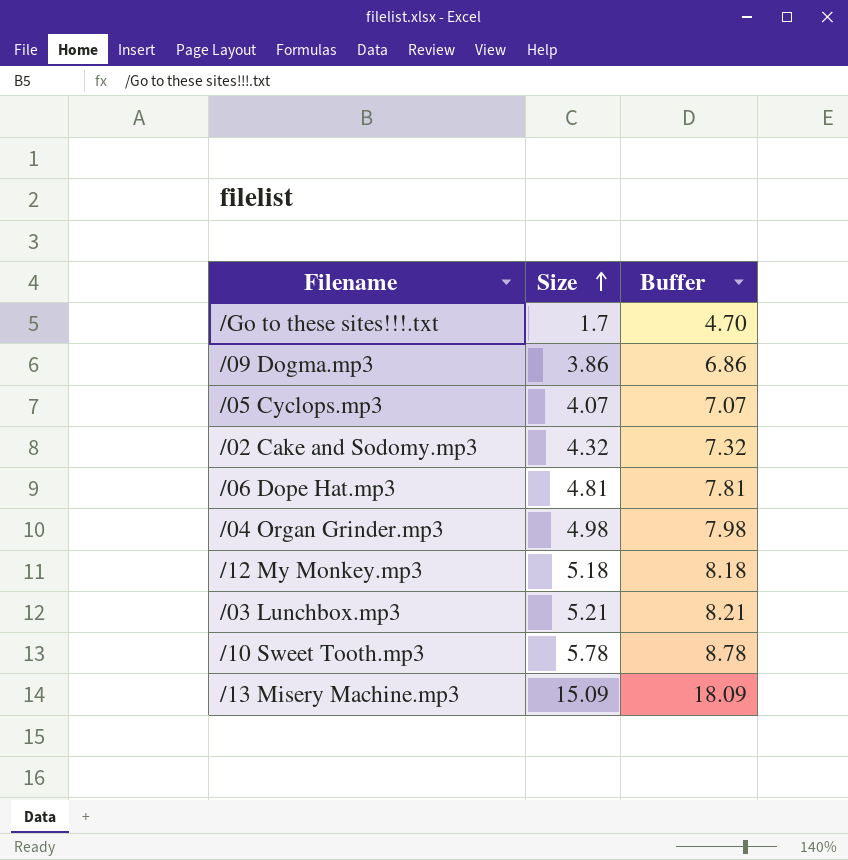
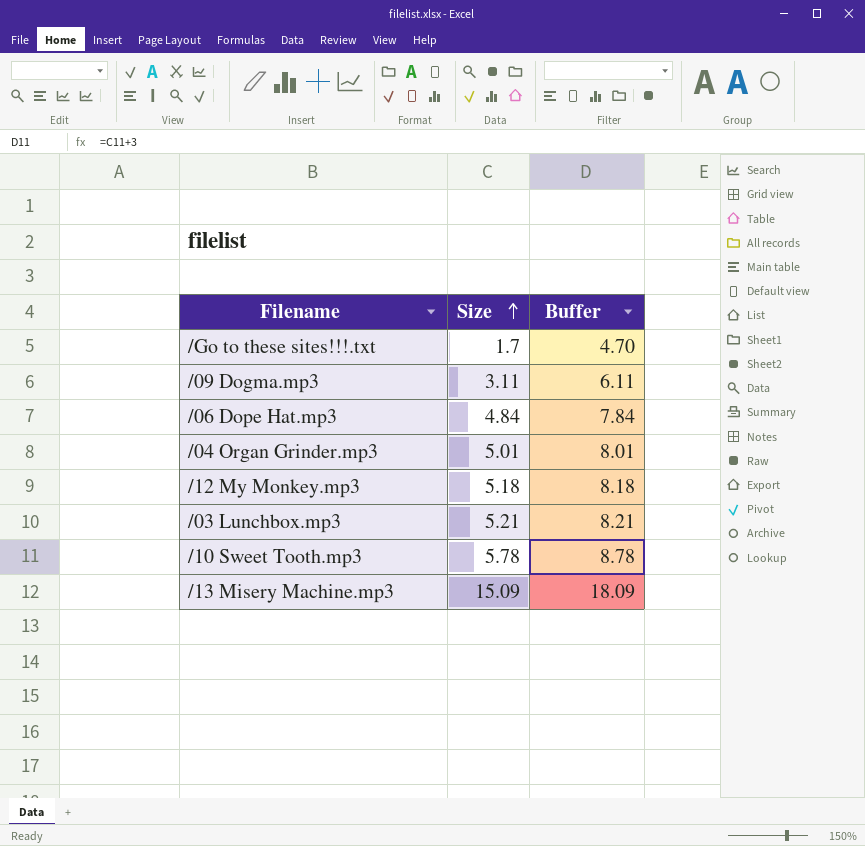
row /05 Cyclops.mp3: 4.07 | 7.07 -> none
row /02 Cake and Sodomy.mp3: 4.32 | 7.32 -> none
/09 Dogma.mp3 | Size: 3.86 -> 3.11
/09 Dogma.mp3 | Buffer: 6.86 -> 6.11
/06 Dope Hat.mp3 | Size: 4.81 -> 4.84
/06 Dope Hat.mp3 | Buffer: 7.81 -> 7.84
/04 Organ Grinder.mp3 | Size: 4.98 -> 5.01
/04 Organ Grinder.mp3 | Buffer: 7.98 -> 8.01

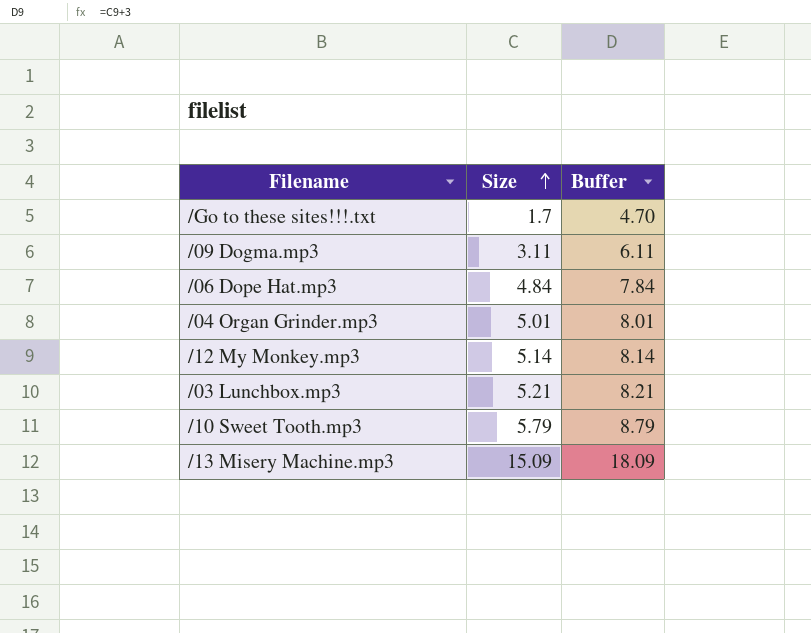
/12 My Monkey.mp3 | Size: 5.18 -> 5.14
/12 My Monkey.mp3 | Buffer: 8.18 -> 8.14
/10 Sweet Tooth.mp3 | Size: 5.78 -> 5.79
/10 Sweet Tooth.mp3 | Buffer: 8.78 -> 8.79

